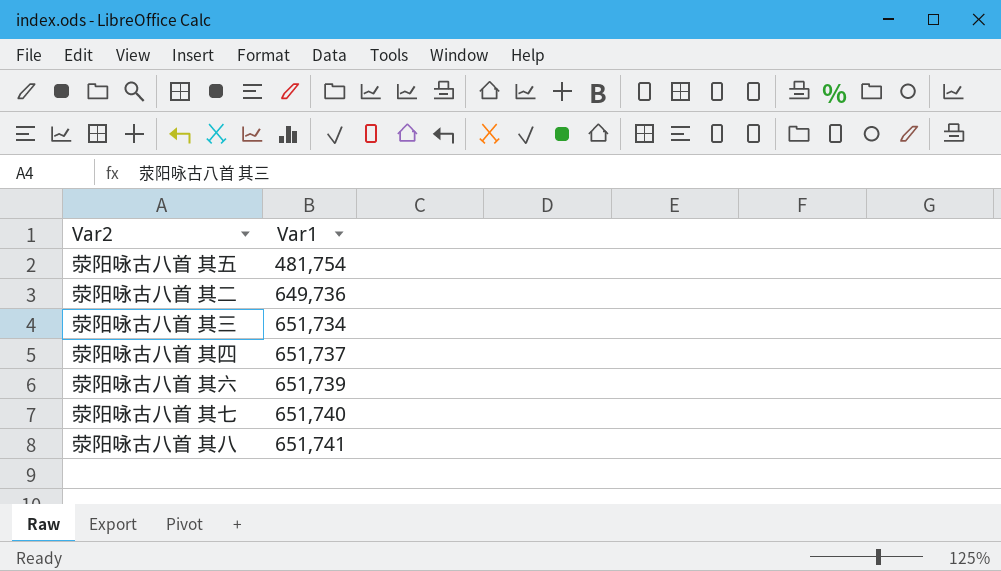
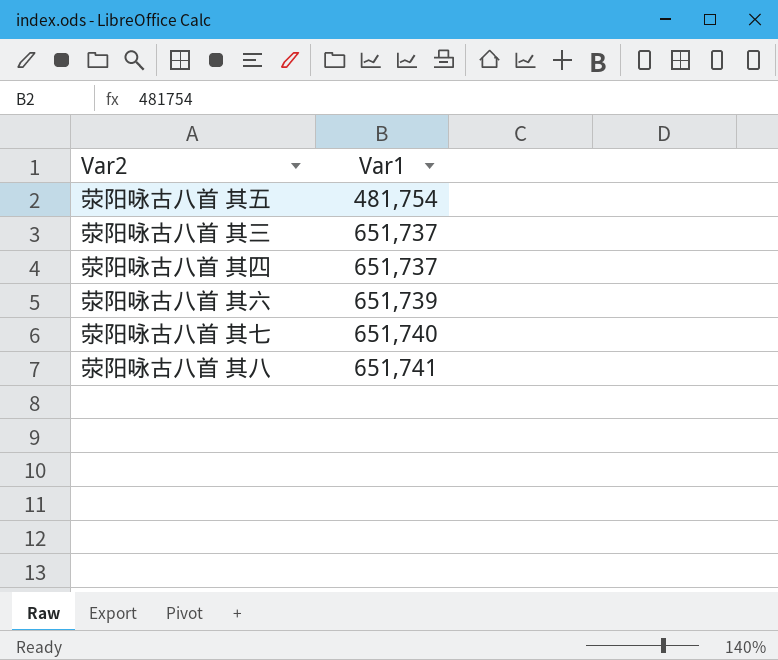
row 荥阳咏古八首 其二: 649,736 -> none
荥阳咏古八首 其三 | Var1: 651,734 -> 651,737

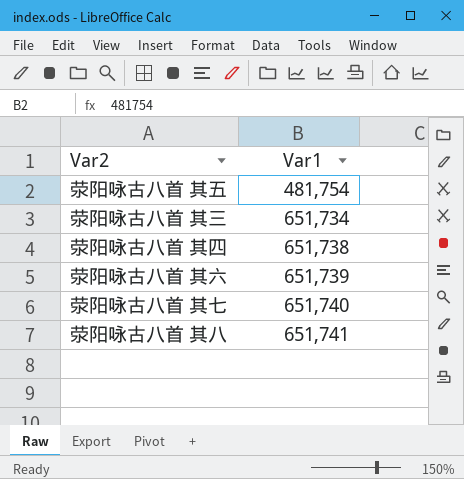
荥阳咏古八首 其三 | Var1: 651,737 -> 651,734
荥阳咏古八首 其四 | Var1: 651,737 -> 651,738

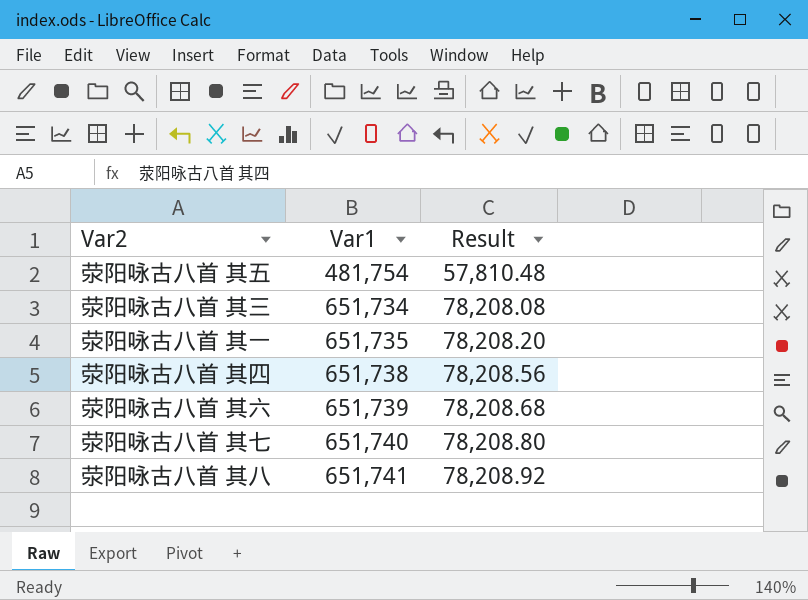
column Result | formula: none -> [Var1] * 0.12
row 荥阳咏古八首 其一: none -> 651,735 | 78,208.20

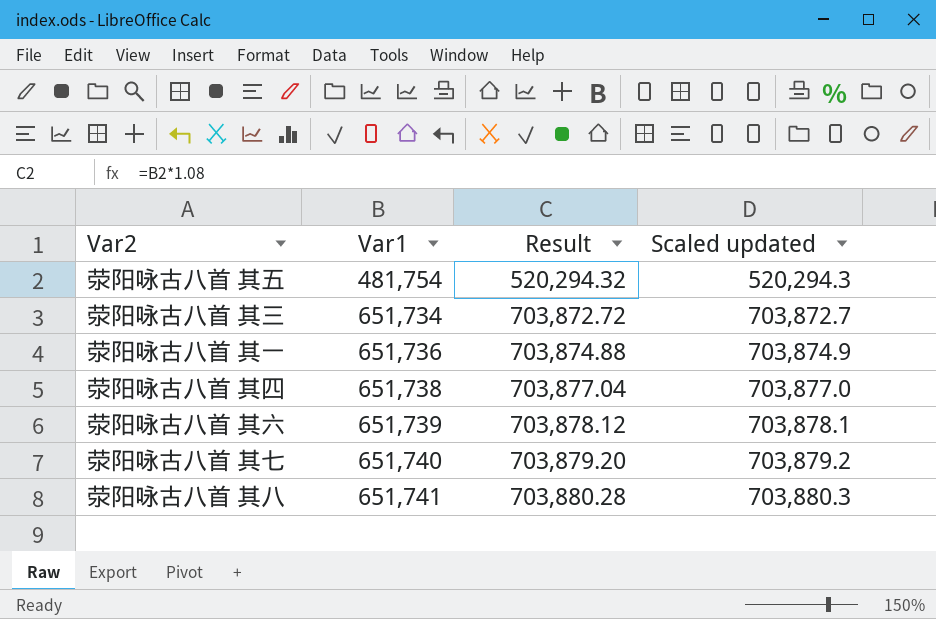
column Result | formula: [Var1] * 0.12 -> [Var1] * 1.08
column Scaled updated | formula: none -> [Var1] * 1.08
荥阳咏古八首 其一 | Var1: 651,735 -> 651,736

